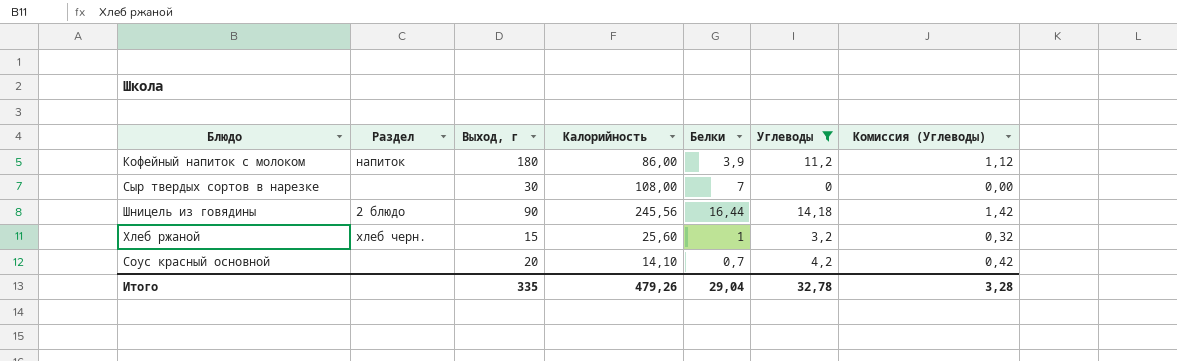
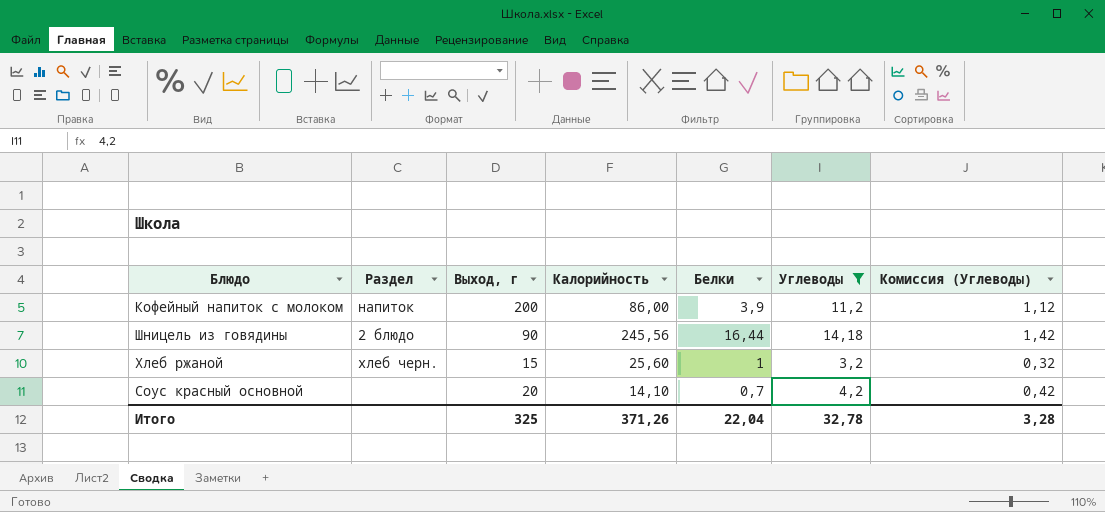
row Сыр твердых сортов в нарезке: none | 30 | 108,00 | 7 | 0 | 0,00 -> none
Кофейный напиток с молоком | Выход, г: 180 -> 200
Итого | Выход, г: 335 -> 325
Итого | Калорийность: 479,26 -> 371,26
Итого | Белки: 29,04 -> 22,04

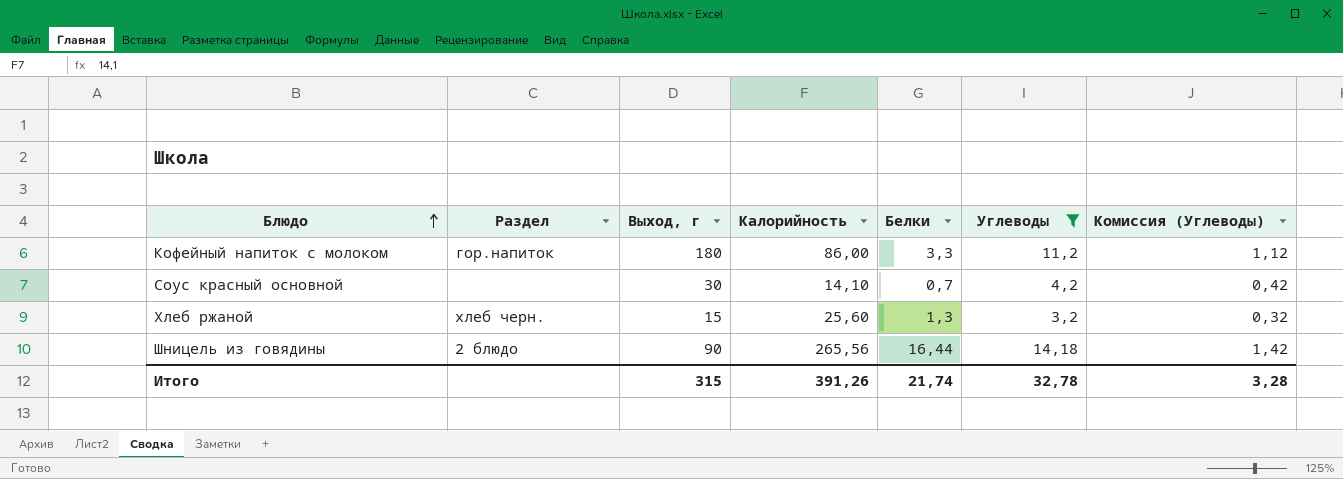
row order: none -> Блюдо ascending
Кофейный напиток с молоком | Раздел: напиток -> гор.напиток
Кофейный напиток с молоком | Выход, г: 200 -> 180
Кофейный напиток с молоком | Белки: 3,9 -> 3,3
Соус красный основной | Выход, г: 20 -> 30
Хлеб ржаной | Белки: 1 -> 1,3
Шницель из говядины | Калорийность: 245,56 -> 265,56
Итого | Выход, г: 325 -> 315
Итого | Калорийность: 371,26 -> 391,26
Итого | Белки: 22,04 -> 21,74

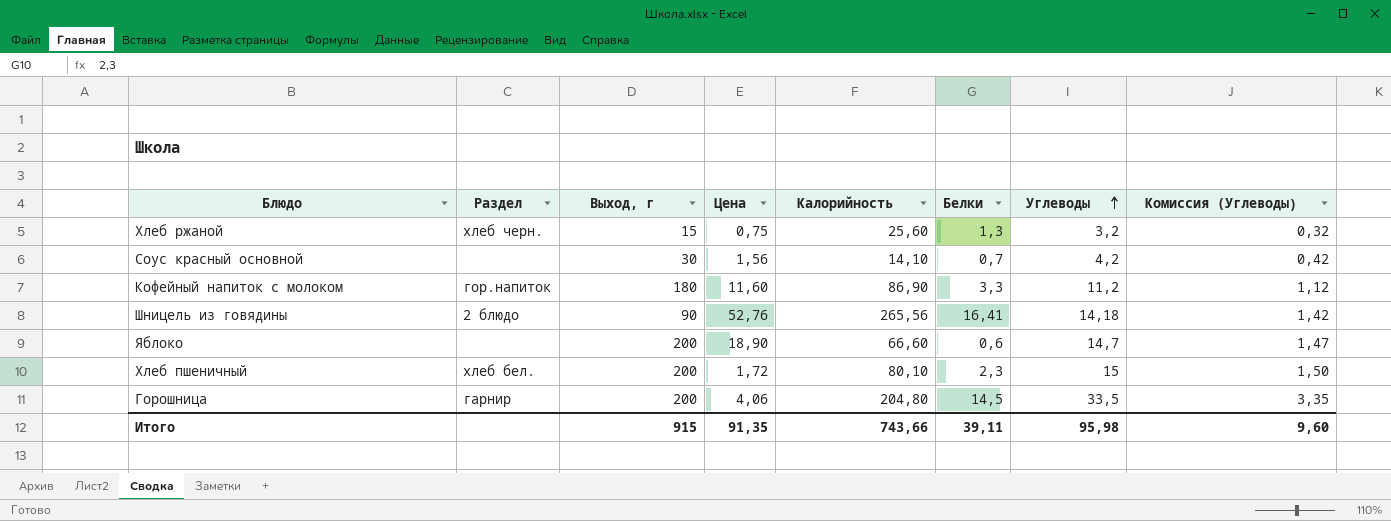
filter: Углеводы <= 14,18 -> none
row order: Блюдо ascending -> Углеводы ascending
column Цена | position: none -> 4
Кофейный напиток с молоком | Калорийность: 86,00 -> 86,90
Шницель из говядины | Белки: 16,44 -> 16,41
Итого | Выход, г: 315 -> 915
Итого | Калорийность: 391,26 -> 743,66
Итого | Белки: 21,74 -> 39,11
Итого | Углеводы: 32,78 -> 95,98
Итого | Комиссия (Углеводы): 3,28 -> 9,60

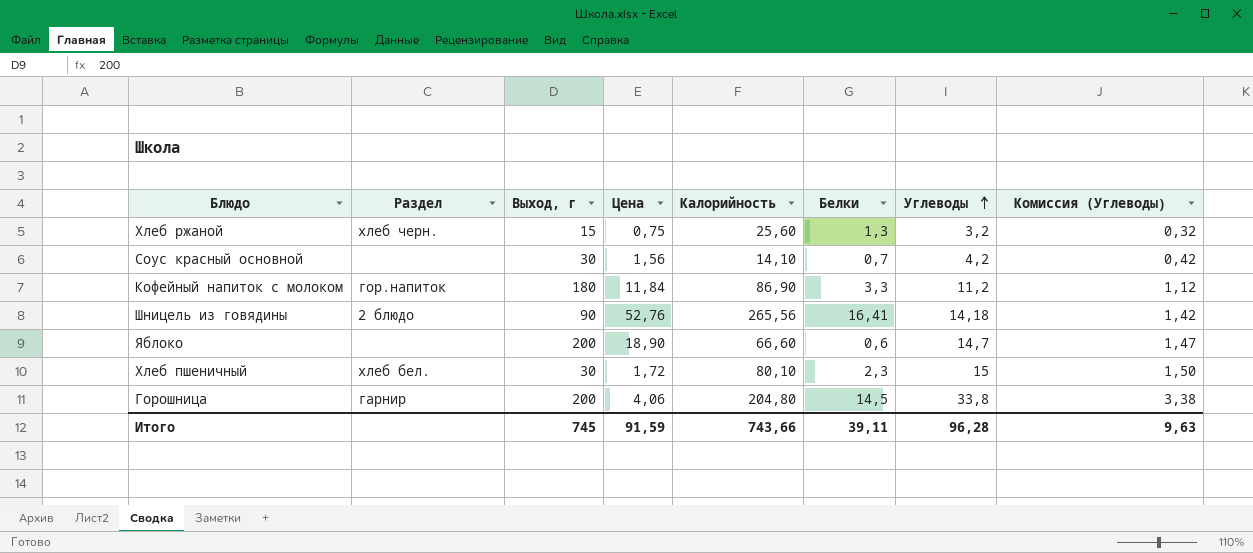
Кофейный напиток с молоком | Цена: 11,60 -> 11,84
Хлеб пшеничный | Выход, г: 200 -> 30
Горошница | Углеводы: 33,5 -> 33,8
Горошница | Комиссия (Углеводы): 3,35 -> 3,38
Итого | Выход, г: 915 -> 745
Итого | Цена: 91,35 -> 91,59
Итого | Углеводы: 95,98 -> 96,28
Итого | Комиссия (Углеводы): 9,60 -> 9,63

